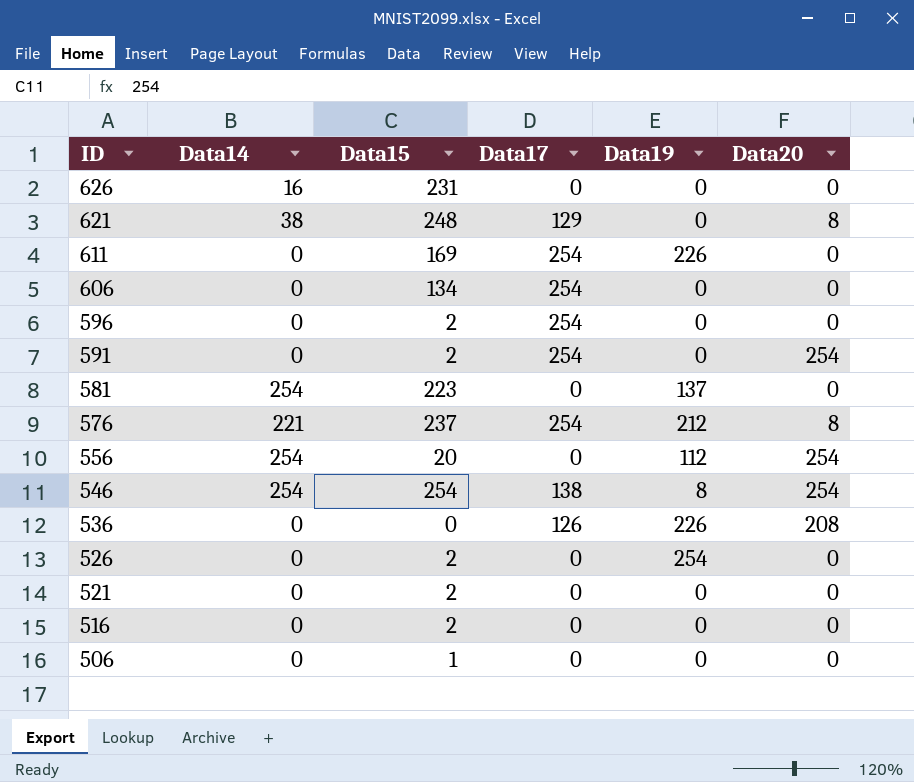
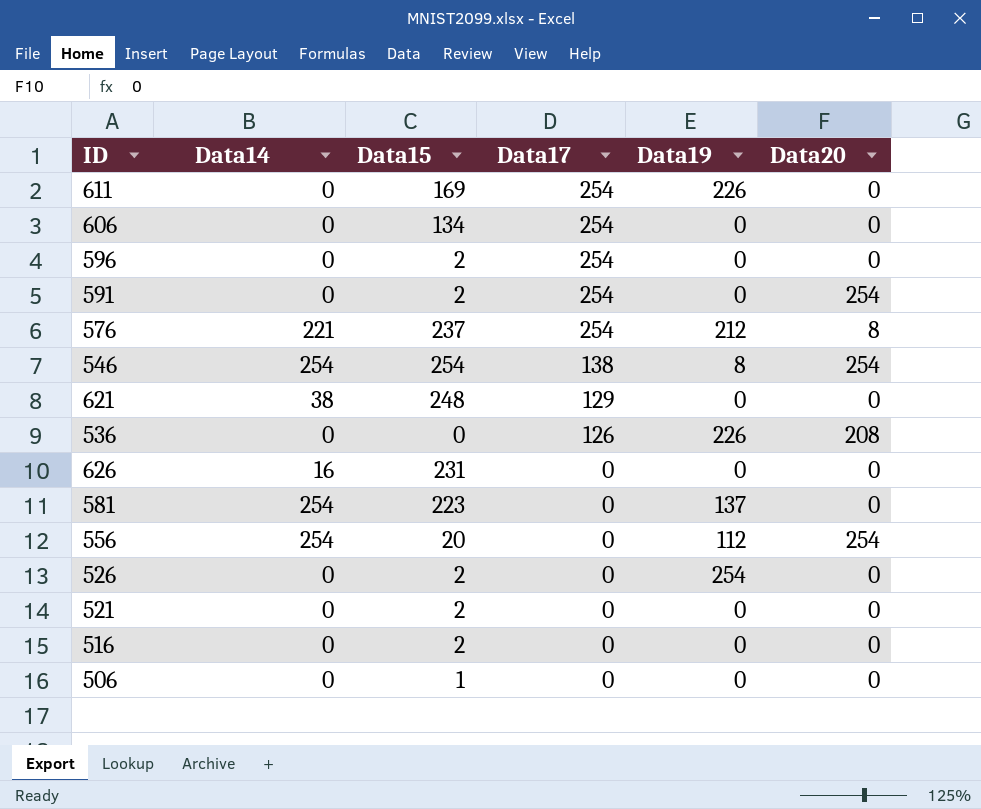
row order: ID descending -> Data17 descending
621 | Data20: 8 -> 0

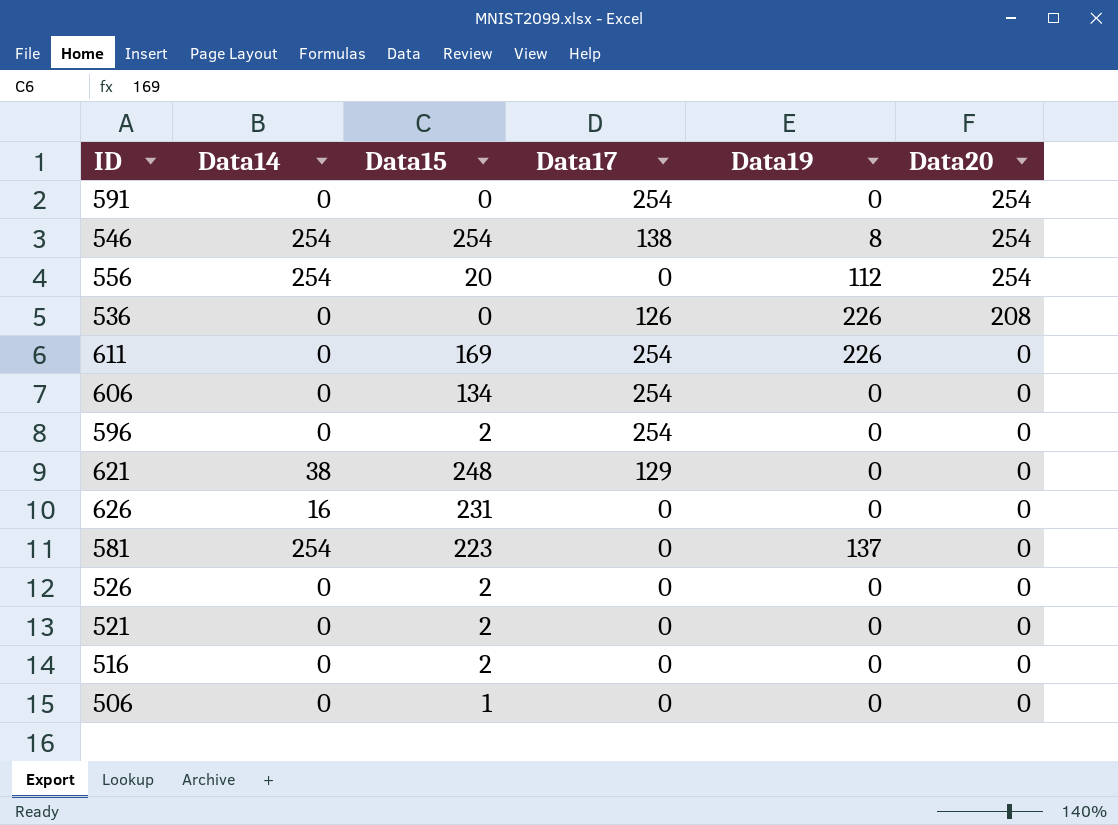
row order: Data17 descending -> Data20 descending
row 576: 221 | 237 | 254 | 212 | 8 -> none
591 | Data15: 2 -> 0
526 | Data19: 254 -> 0

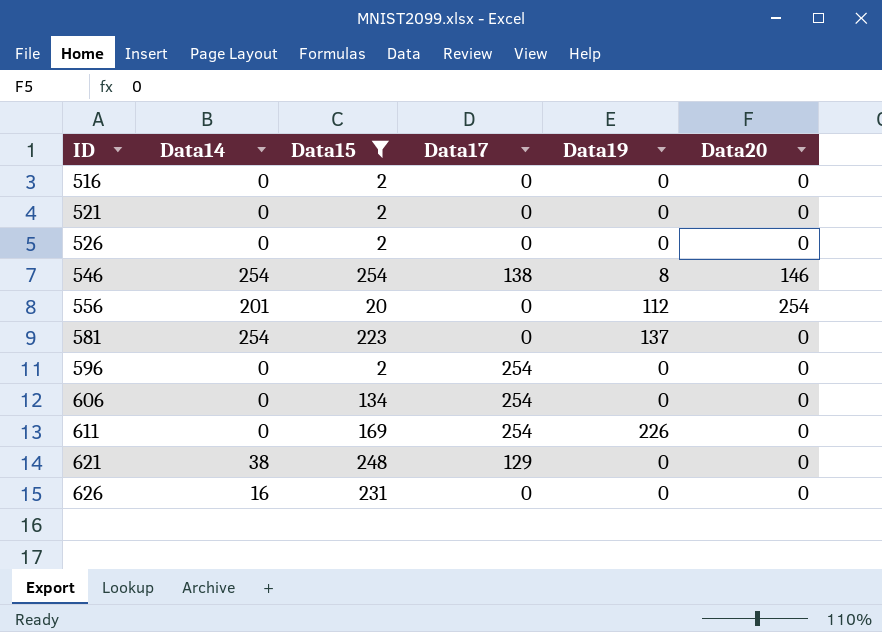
filter: none -> Data15 >= 2
row order: Data20 descending -> ID ascending
546 | Data20: 254 -> 146
556 | Data14: 254 -> 201

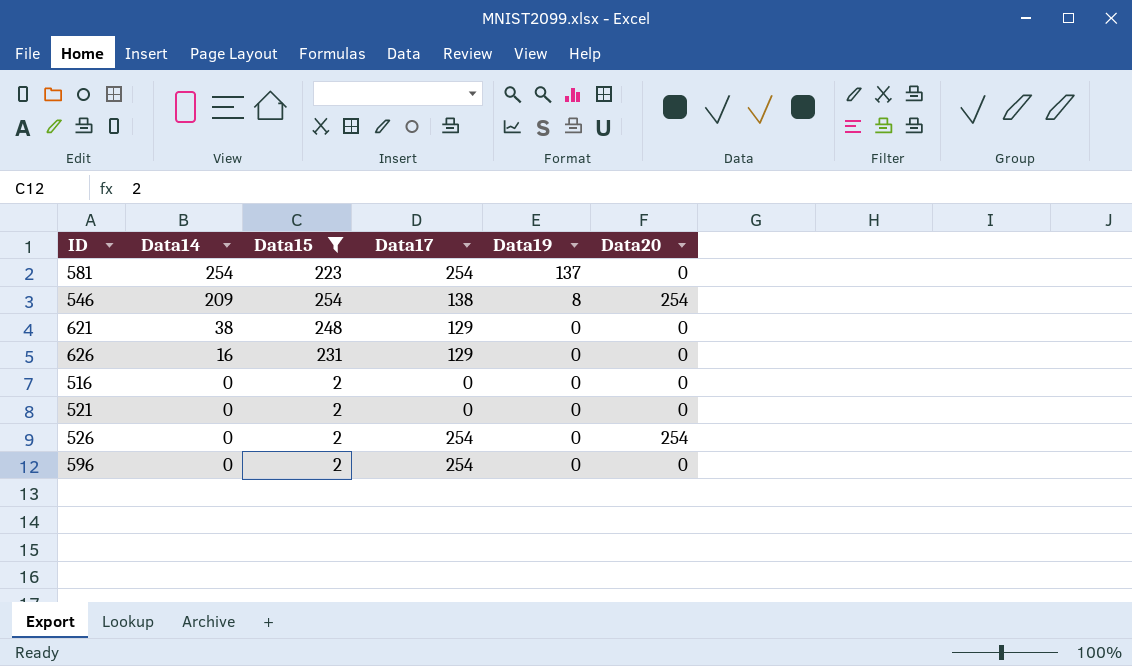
row order: ID ascending -> Data14 descending
row 556: 201 | 20 | 0 | 112 | 254 -> none
row 606: 0 | 134 | 254 | 0 | 0 -> none
row 611: 0 | 169 | 254 | 226 | 0 -> none
581 | Data17: 0 -> 254
546 | Data14: 254 -> 209
546 | Data20: 146 -> 254
626 | Data17: 0 -> 129
526 | Data17: 0 -> 254
526 | Data20: 0 -> 254

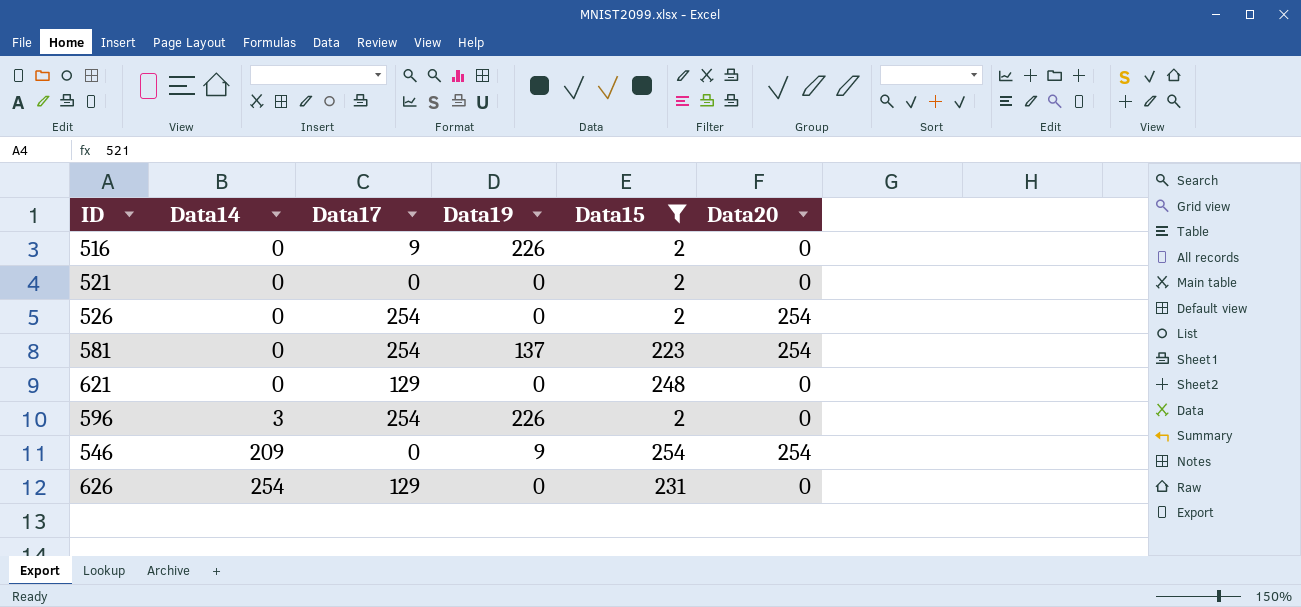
row order: Data14 descending -> Data14 ascending
column Data15 | position: 3 -> 5
516 | Data17: 0 -> 9
516 | Data19: 0 -> 226
581 | Data14: 254 -> 0
581 | Data20: 0 -> 254
621 | Data14: 38 -> 0
596 | Data14: 0 -> 3
596 | Data19: 0 -> 226
546 | Data17: 138 -> 0
546 | Data19: 8 -> 9
626 | Data14: 16 -> 254

